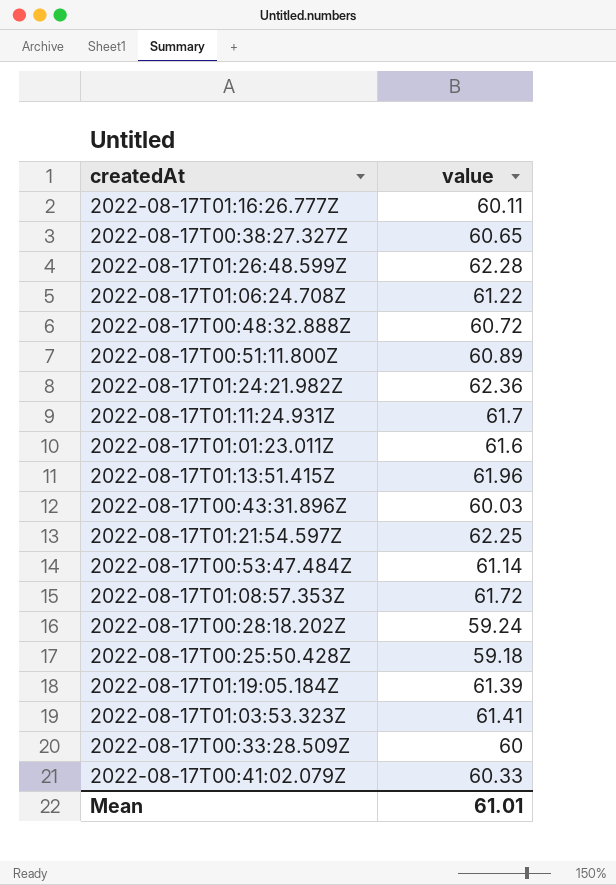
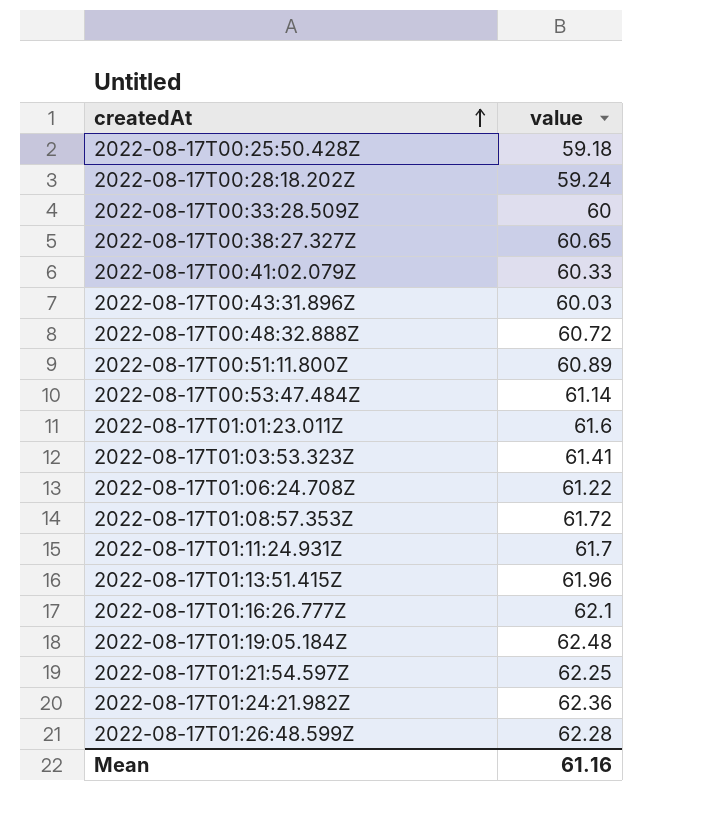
row order: none -> createdAt ascending
2022-08-17T01:16:26.777Z | value: 60.11 -> 62.1
2022-08-17T01:19:05.184Z | value: 61.39 -> 62.48
Mean | value: 61.01 -> 61.16

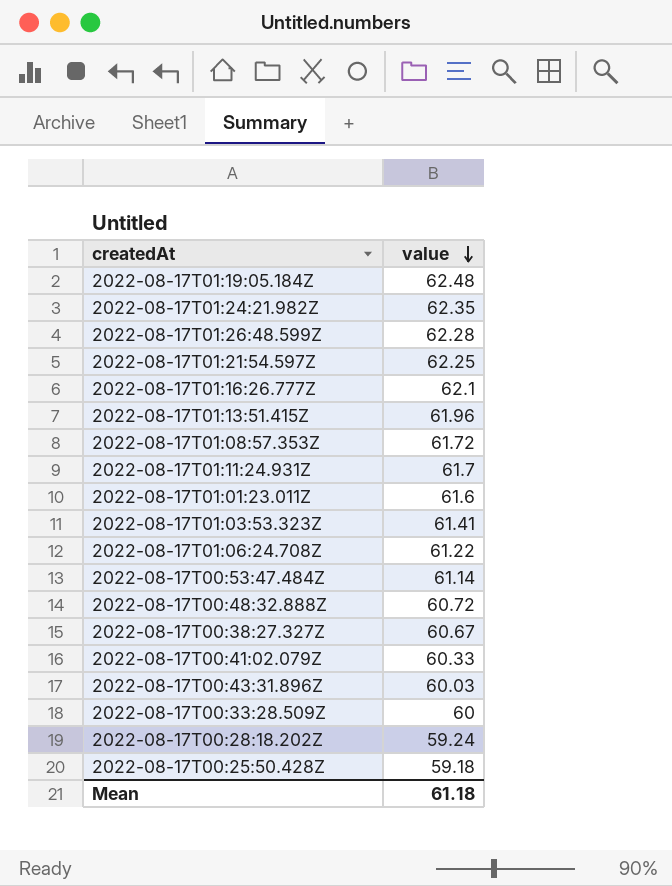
row order: createdAt ascending -> value descending
row 2022-08-17T00:51:11.800Z: 60.89 -> none
2022-08-17T01:24:21.982Z | value: 62.36 -> 62.35
2022-08-17T00:38:27.327Z | value: 60.65 -> 60.67
Mean | value: 61.16 -> 61.18

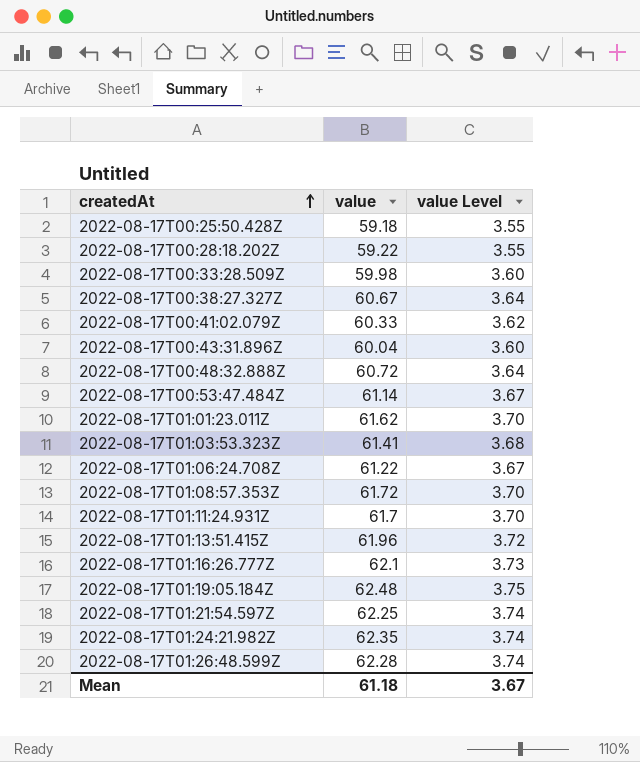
row order: value descending -> createdAt ascending
column value Level | formula: none -> [value] * 0.06
2022-08-17T00:28:18.202Z | value: 59.24 -> 59.22
2022-08-17T00:33:28.509Z | value: 60 -> 59.98
2022-08-17T00:43:31.896Z | value: 60.03 -> 60.04
2022-08-17T01:01:23.011Z | value: 61.6 -> 61.62

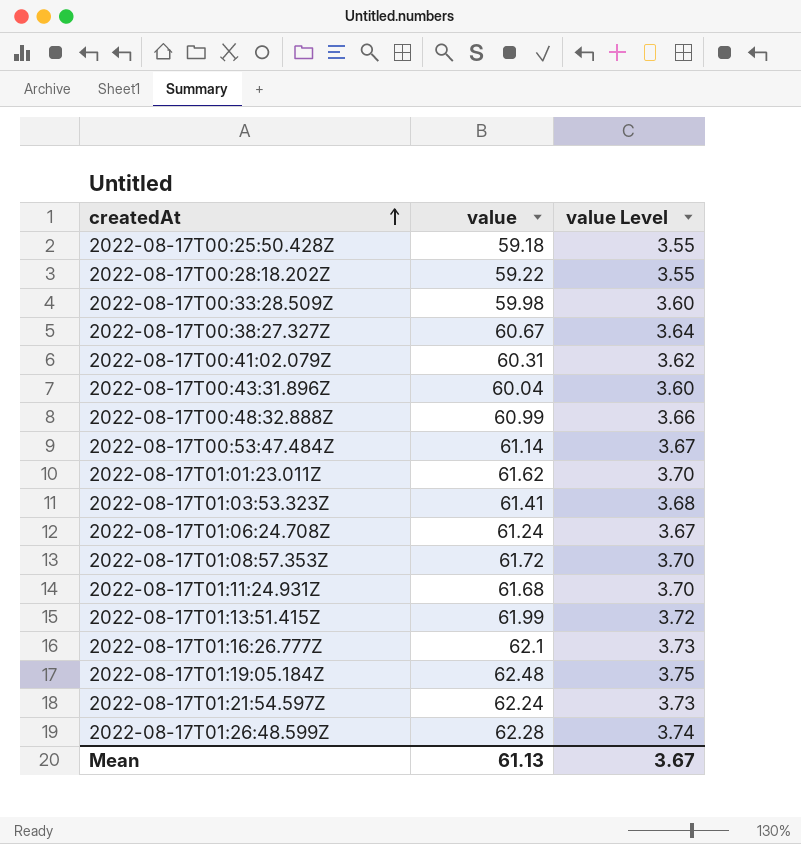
row 2022-08-17T01:24:21.982Z: 62.35 | 3.74 -> none
2022-08-17T00:41:02.079Z | value: 60.33 -> 60.31
2022-08-17T00:48:32.888Z | value: 60.72 -> 60.99
2022-08-17T00:48:32.888Z | value Level: 3.64 -> 3.66
2022-08-17T01:06:24.708Z | value: 61.22 -> 61.24
2022-08-17T01:11:24.931Z | value: 61.7 -> 61.68
2022-08-17T01:13:51.415Z | value: 61.96 -> 61.99
2022-08-17T01:21:54.597Z | value: 62.25 -> 62.24
2022-08-17T01:21:54.597Z | value Level: 3.74 -> 3.73
Mean | value: 61.18 -> 61.13

